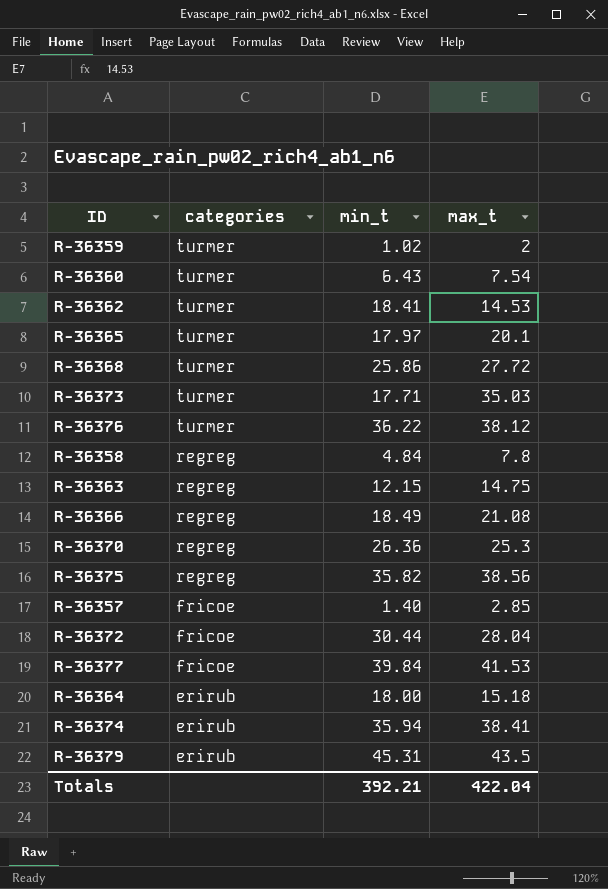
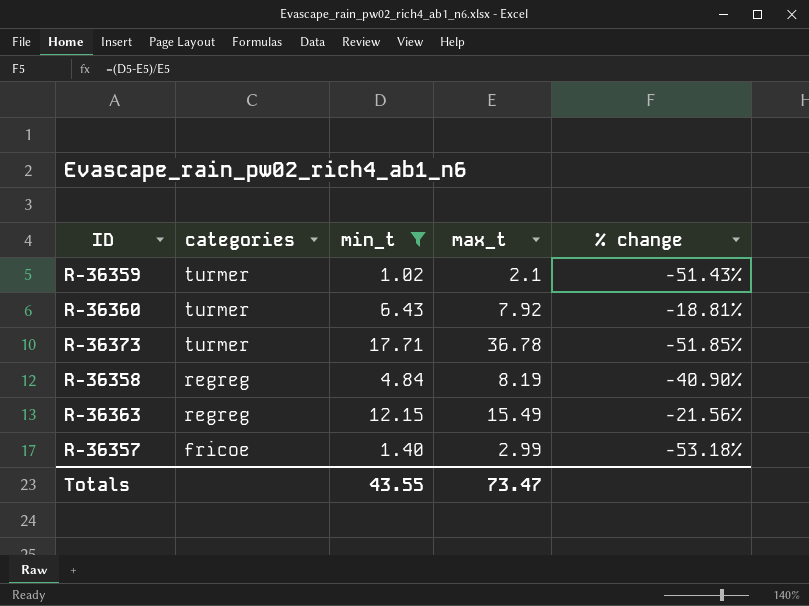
filter: none -> min_t <= 17.71
column % change | formula: none -> ([min_t] - [max_t]) / [max_t]
R-36359 | max_t: 2 -> 2.1
R-36360 | max_t: 7.54 -> 7.92
R-36373 | max_t: 35.03 -> 36.78
R-36358 | max_t: 7.8 -> 8.19
R-36363 | max_t: 14.75 -> 15.49
R-36357 | max_t: 2.85 -> 2.99
Totals | min_t: 392.21 -> 43.55
Totals | max_t: 422.04 -> 73.47

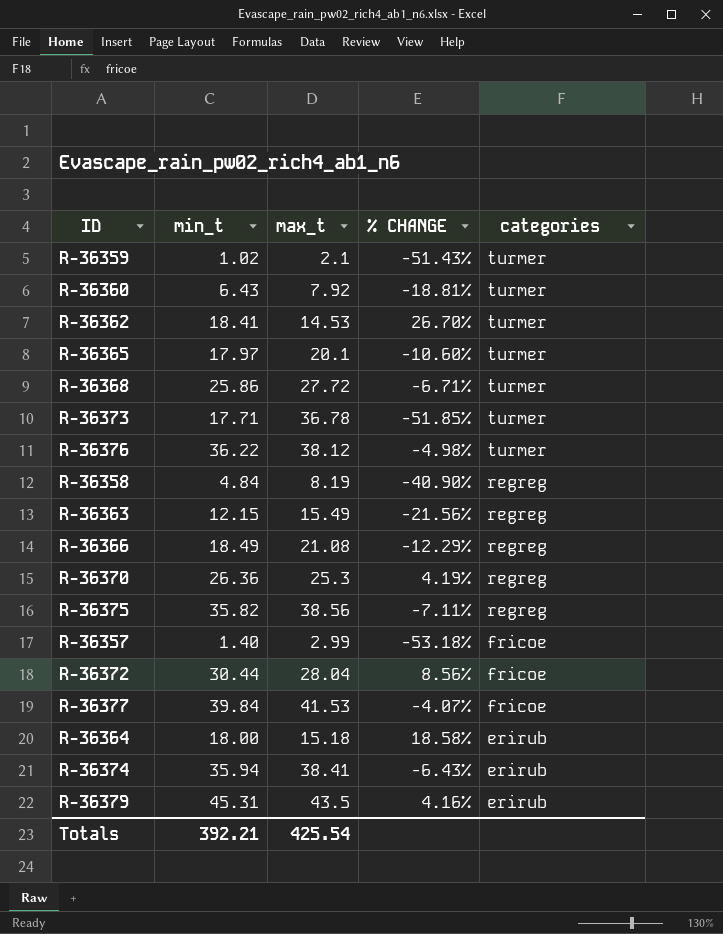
filter: min_t <= 17.71 -> none
column name: % change -> % CHANGE
column categories | position: 2 -> 5
Totals | min_t: 43.55 -> 392.21
Totals | max_t: 73.47 -> 425.54

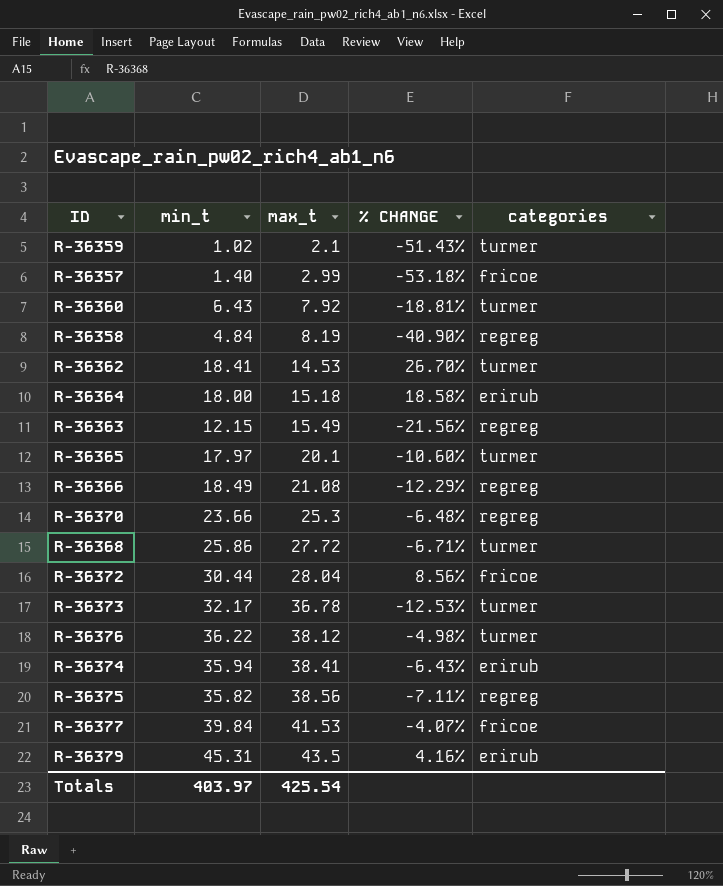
row order: categories descending -> max_t ascending
R-36370 | min_t: 26.36 -> 23.66
R-36370 | % CHANGE: 4.19% -> -6.48%
R-36373 | min_t: 17.71 -> 32.17
R-36373 | % CHANGE: -51.85% -> -12.53%
Totals | min_t: 392.21 -> 403.97

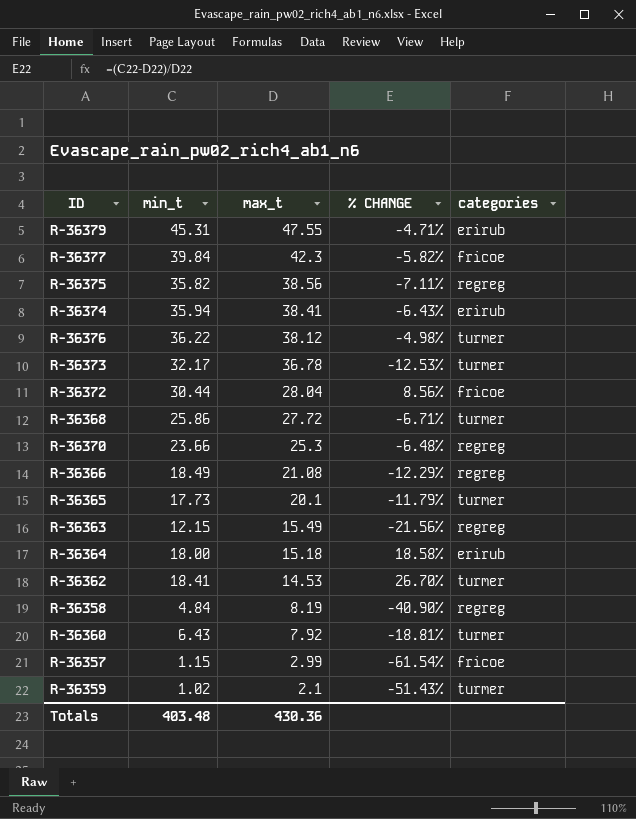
row order: max_t ascending -> max_t descending
R-36379 | max_t: 43.5 -> 47.55
R-36379 | % CHANGE: 4.16% -> -4.71%
R-36377 | max_t: 41.53 -> 42.3
R-36377 | % CHANGE: -4.07% -> -5.82%
R-36365 | min_t: 17.97 -> 17.73
R-36365 | % CHANGE: -10.60% -> -11.79%
R-36357 | min_t: 1.40 -> 1.15
R-36357 | % CHANGE: -53.18% -> -61.54%
Totals | min_t: 403.97 -> 403.48
Totals | max_t: 425.54 -> 430.36

